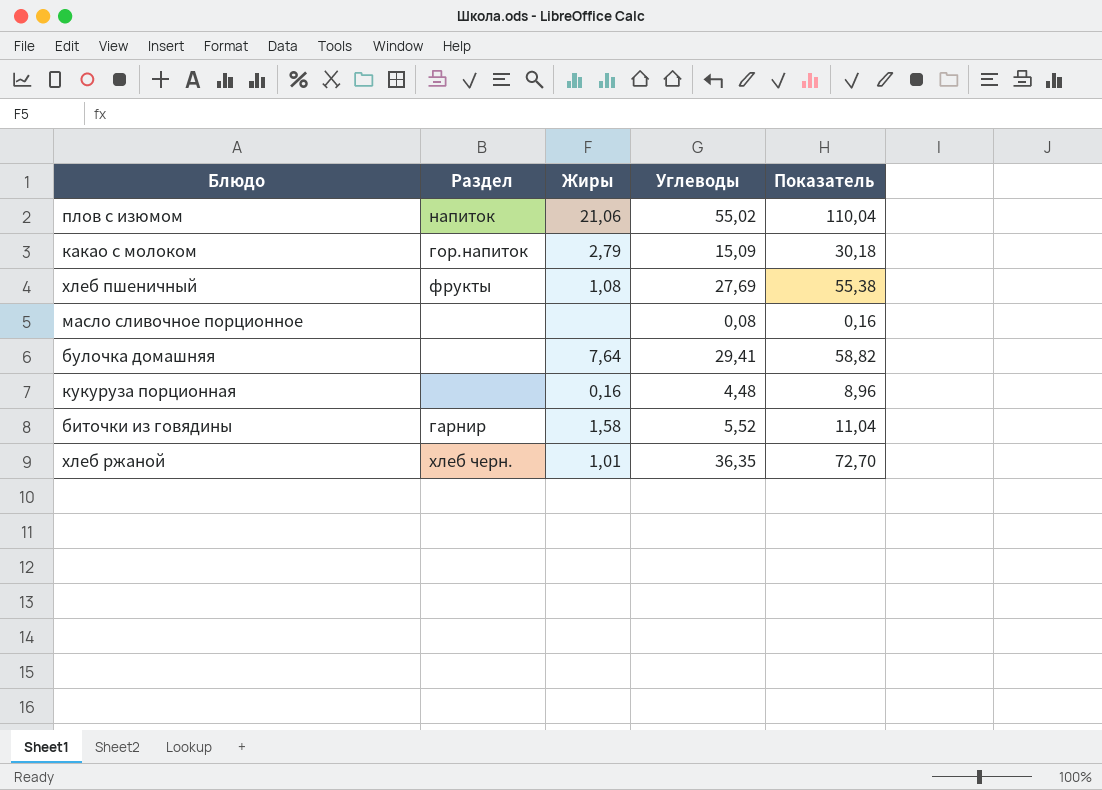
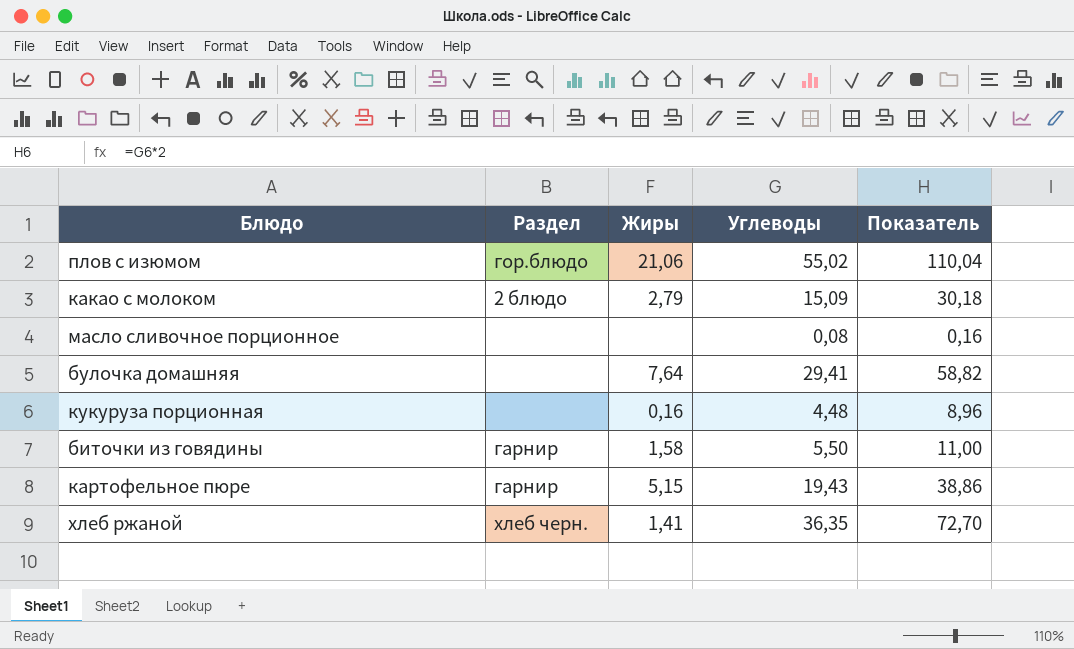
row хлеб пшеничный: фрукты | 1,08 | 27,69 | 55,38 -> none
плов с изюмом | Раздел: напиток -> гор.блюдо
какао с молоком | Раздел: гор.напиток -> 2 блюдо
биточки из говядины | Углеводы: 5,52 -> 5,50
биточки из говядины | Показатель: 11,04 -> 11,00
row картофельное пюре: none -> гарнир | 5,15 | 19,43 | 38,86
хлеб ржаной | Жиры: 1,01 -> 1,41

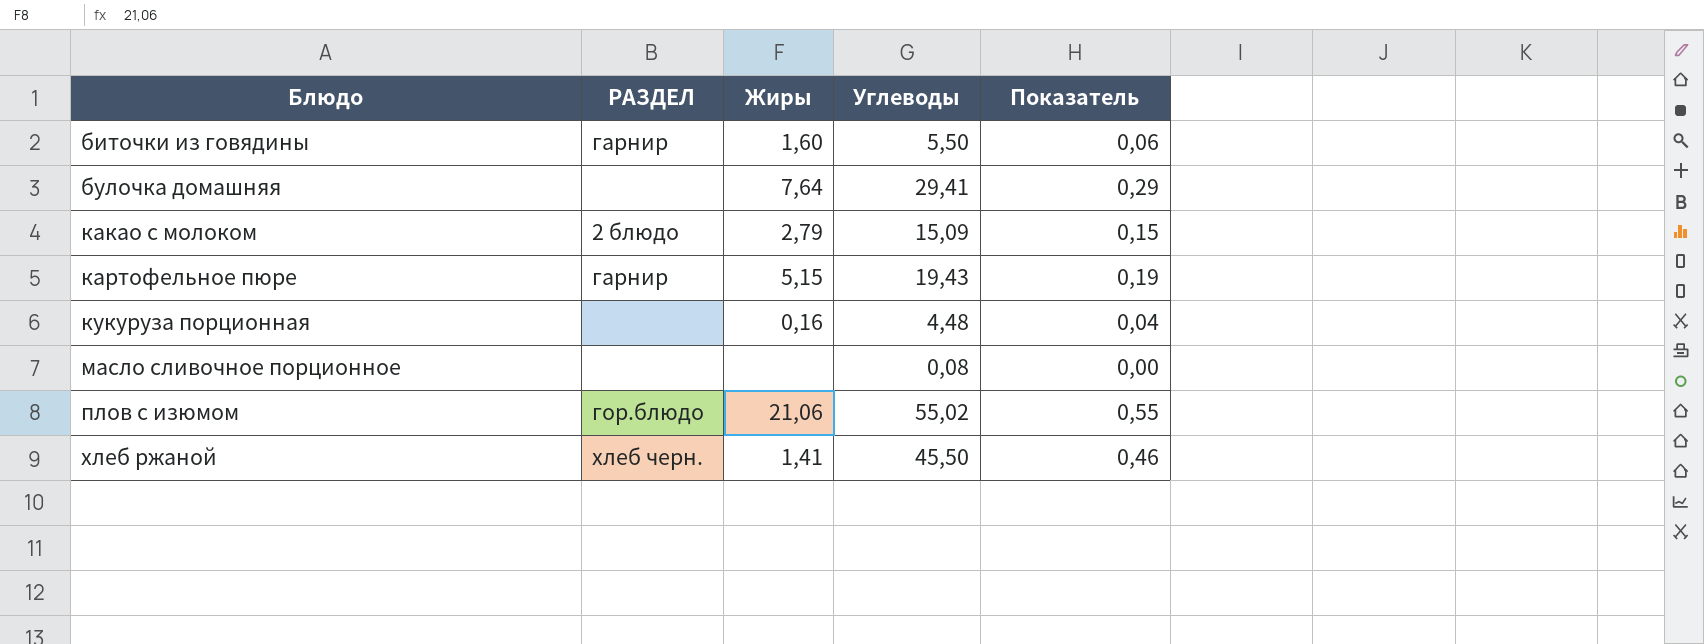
row order: none -> Блюдо ascending
column name: Раздел -> РАЗДЕЛ
column Показатель | formula: [Углеводы] * 2 -> [Углеводы] * 0,01
биточки из говядины | Жиры: 1,58 -> 1,60
хлеб ржаной | Углеводы: 36,35 -> 45,50

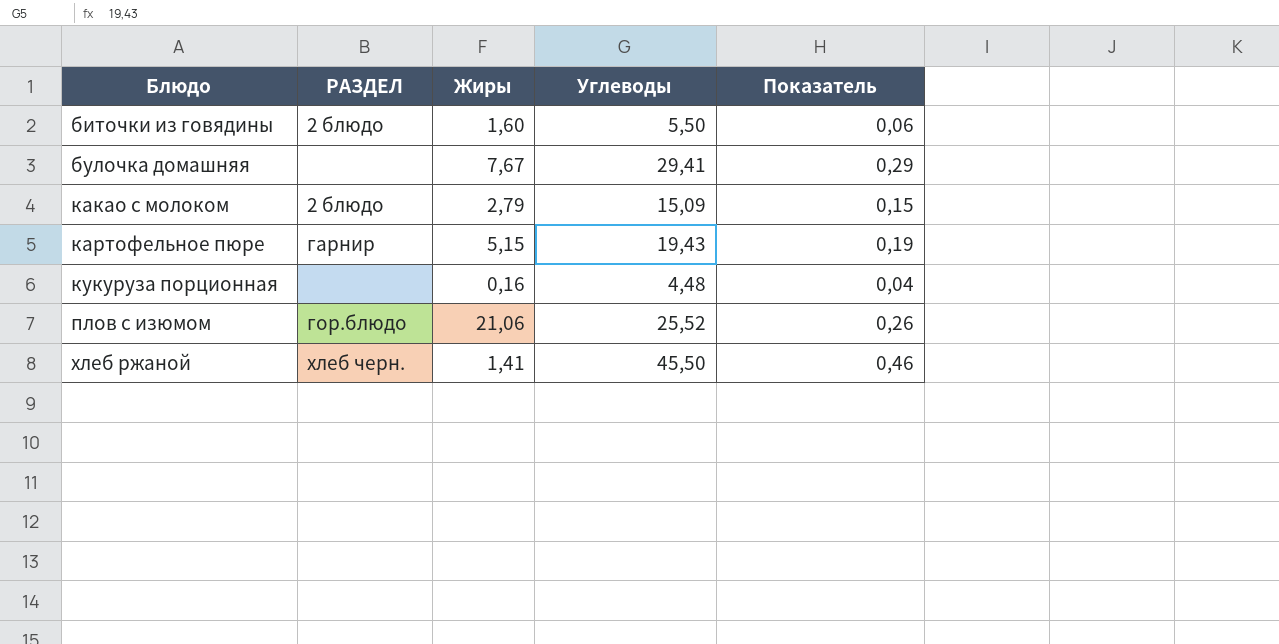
row масло сливочное порционное: none | none | 0,08 | 0,00 -> none
биточки из говядины | РАЗДЕЛ: гарнир -> 2 блюдо
булочка домашняя | Жиры: 7,64 -> 7,67
плов с изюмом | Углеводы: 55,02 -> 25,52
плов с изюмом | Показатель: 0,55 -> 0,26

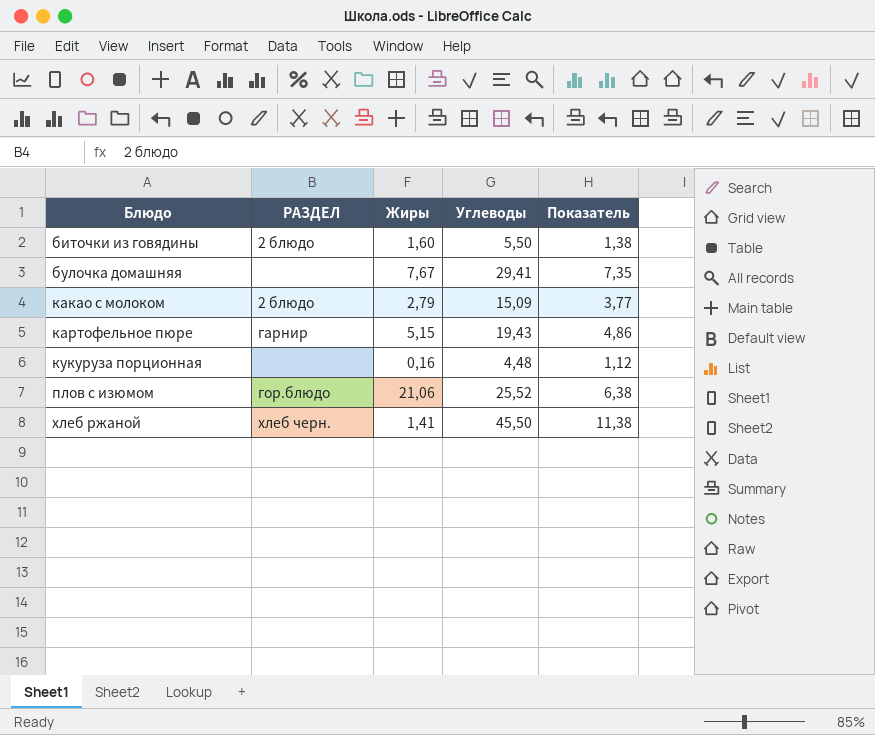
column Показатель | formula: [Углеводы] * 0,01 -> [Углеводы] * 0,25

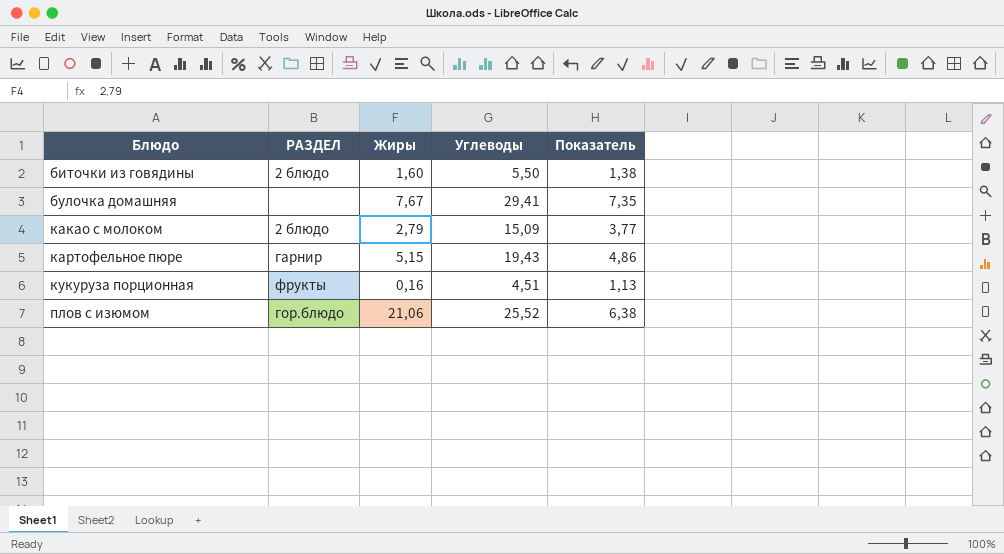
row хлеб ржаной: хлеб черн. | 1,41 | 45,50 | 11,38 -> none
кукуруза порционная | РАЗДЕЛ: none -> фрукты
кукуруза порционная | Углеводы: 4,48 -> 4,51
кукуруза порционная | Показатель: 1,12 -> 1,13

